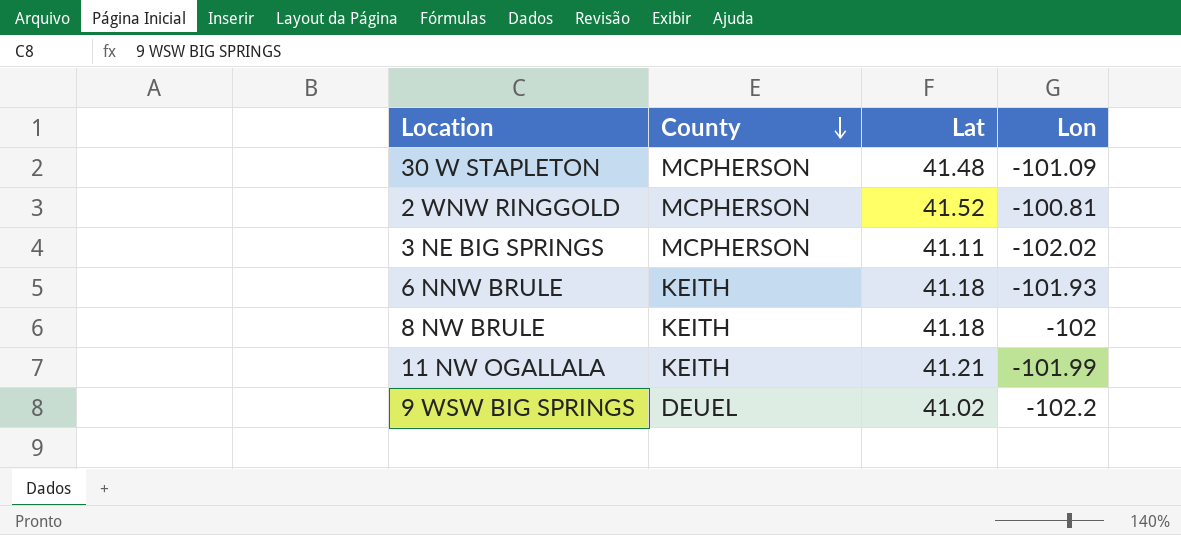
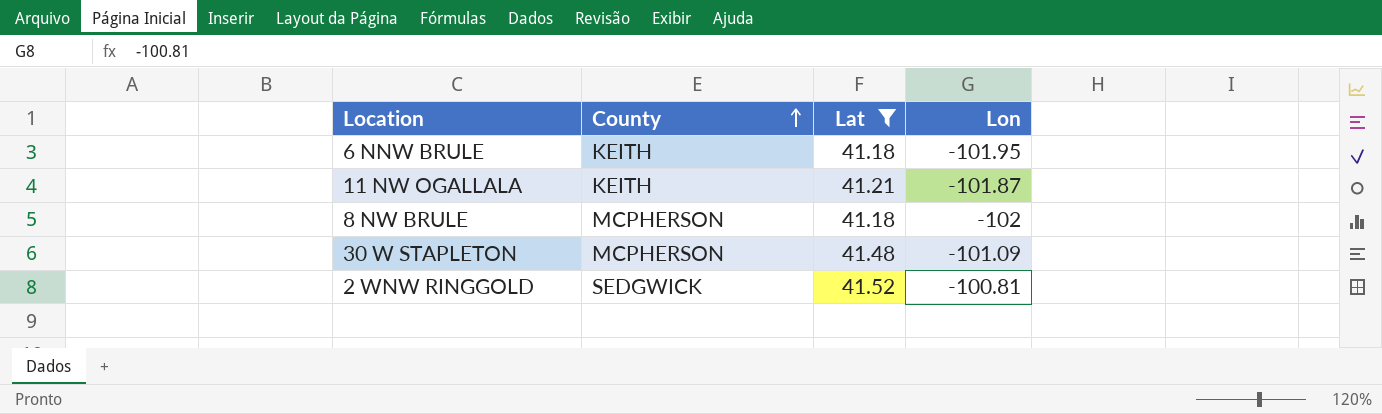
filter: none -> Lat >= 41.18
row order: County descending -> County ascending
6 NNW BRULE | Lon: -101.93 -> -101.95
11 NW OGALLALA | Lon: -101.99 -> -101.87
8 NW BRULE | County: KEITH -> MCPHERSON
2 WNW RINGGOLD | County: MCPHERSON -> SEDGWICK

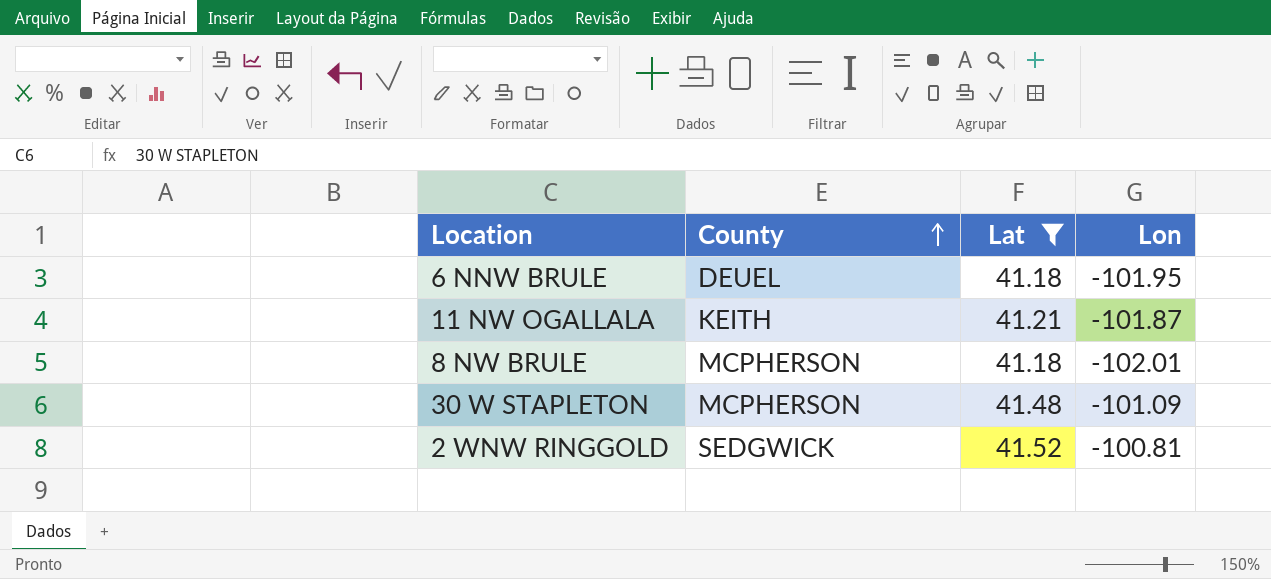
6 NNW BRULE | County: KEITH -> DEUEL
8 NW BRULE | Lon: -102 -> -102.01

